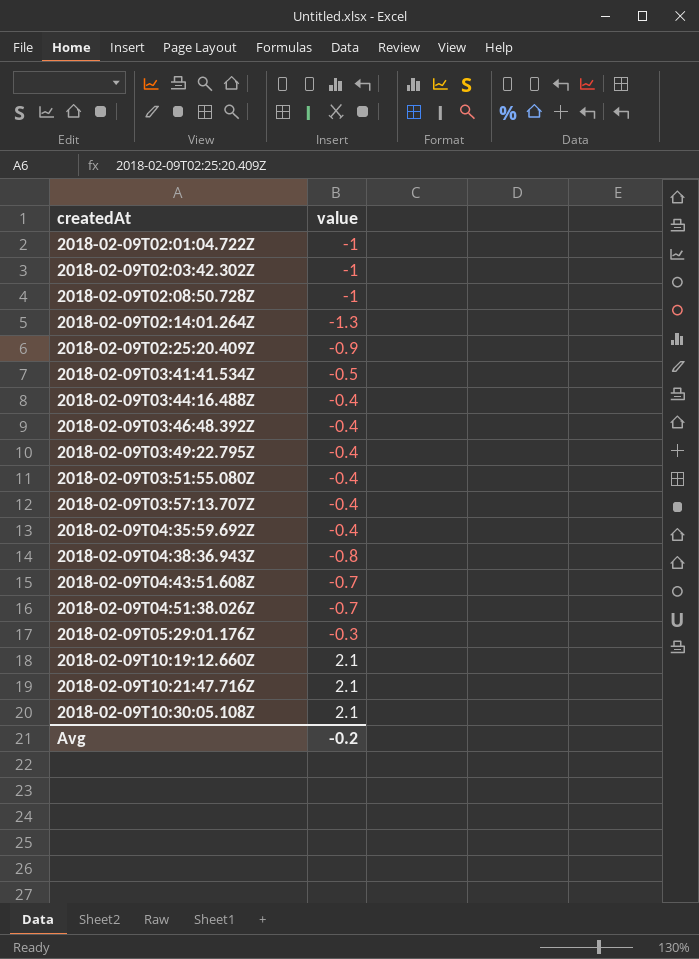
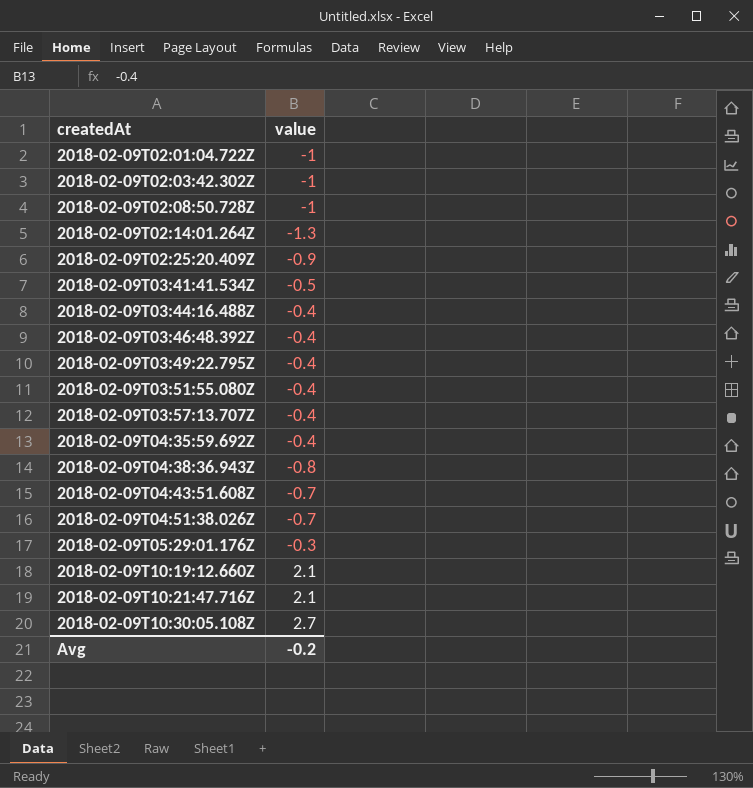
2018-02-09T10:30:05.108Z | value: 2.1 -> 2.7

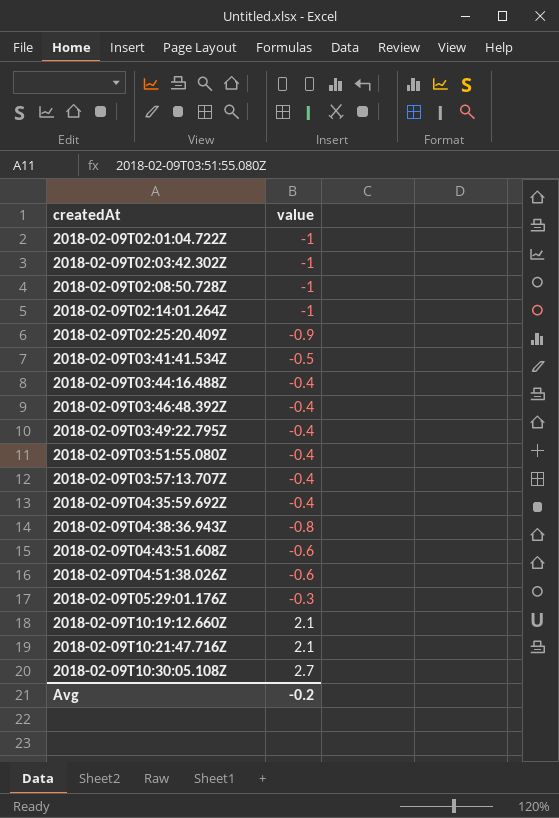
2018-02-09T02:14:01.264Z | value: -1.3 -> -1
2018-02-09T04:43:51.608Z | value: -0.7 -> -0.6
2018-02-09T04:51:38.026Z | value: -0.7 -> -0.6

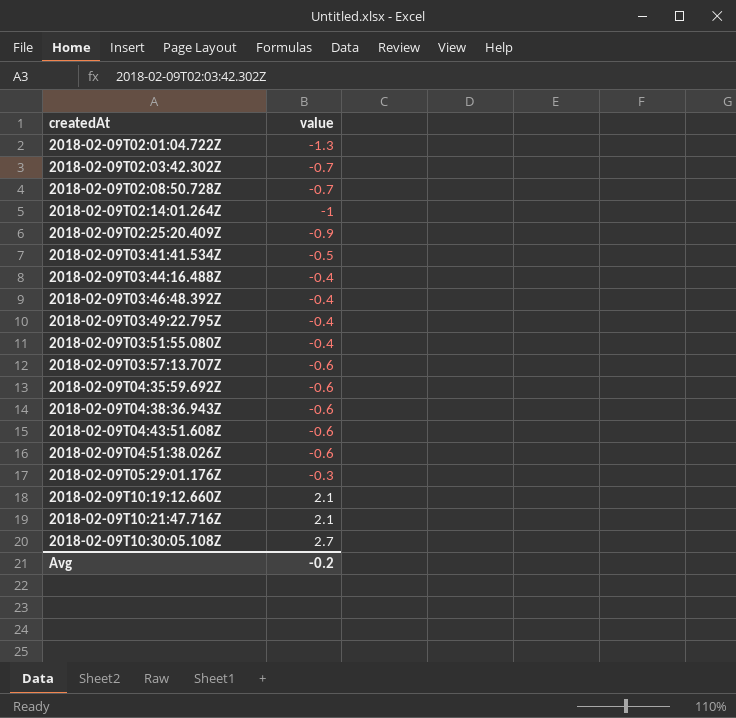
2018-02-09T02:01:04.722Z | value: -1 -> -1.3
2018-02-09T02:03:42.302Z | value: -1 -> -0.7
2018-02-09T02:08:50.728Z | value: -1 -> -0.7
2018-02-09T03:57:13.707Z | value: -0.4 -> -0.6
2018-02-09T04:35:59.692Z | value: -0.4 -> -0.6
2018-02-09T04:38:36.943Z | value: -0.8 -> -0.6

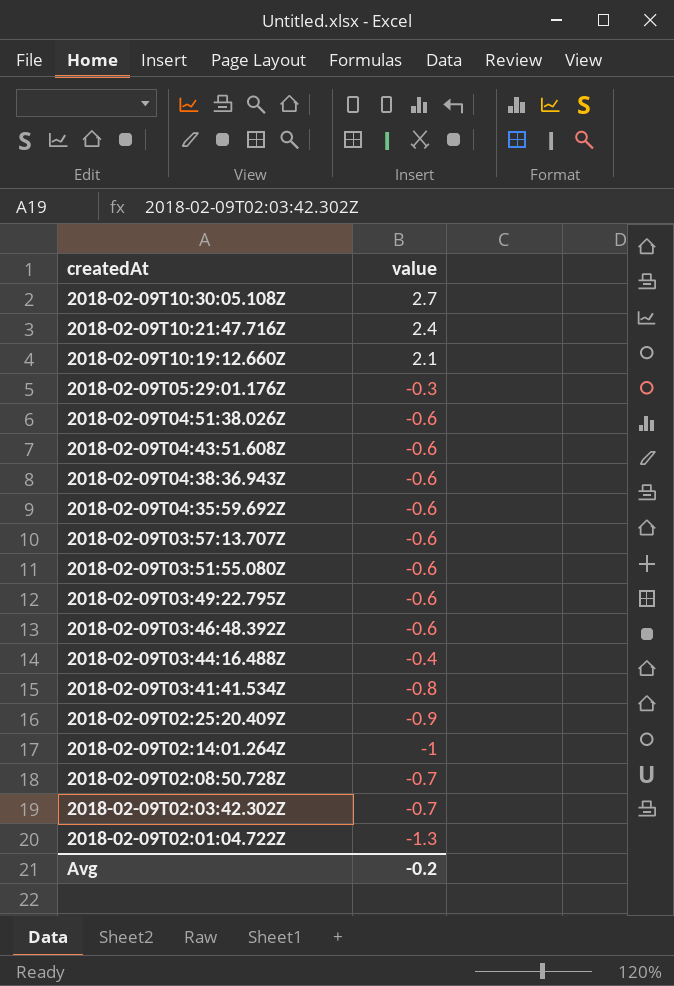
row order: createdAt ascending -> createdAt descending
2018-02-09T10:21:47.716Z | value: 2.1 -> 2.4
2018-02-09T03:51:55.080Z | value: -0.4 -> -0.6
2018-02-09T03:49:22.795Z | value: -0.4 -> -0.6
2018-02-09T03:46:48.392Z | value: -0.4 -> -0.6
2018-02-09T03:41:41.534Z | value: -0.5 -> -0.8

